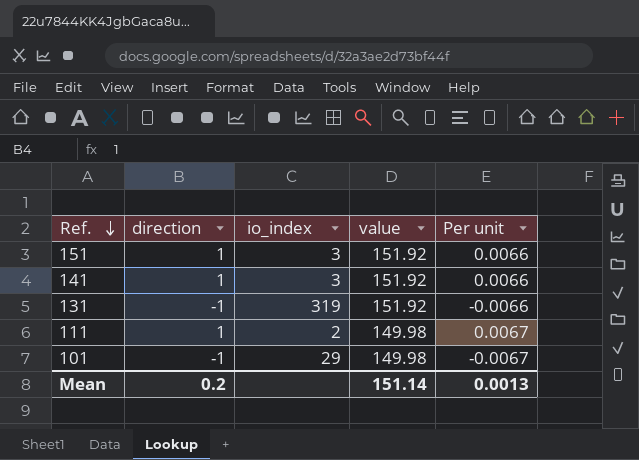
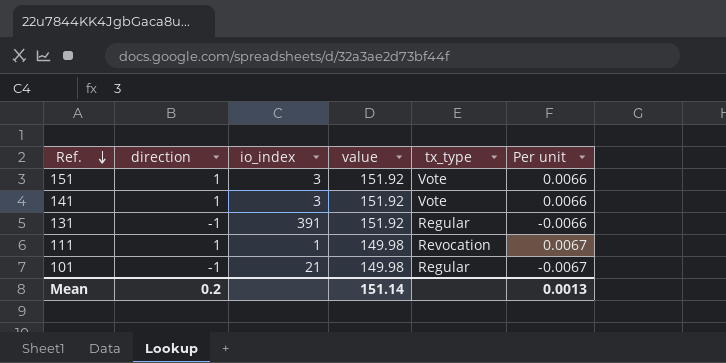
column tx_type | position: none -> 5
131 | io_index: 319 -> 391
111 | io_index: 2 -> 1
101 | io_index: 29 -> 21

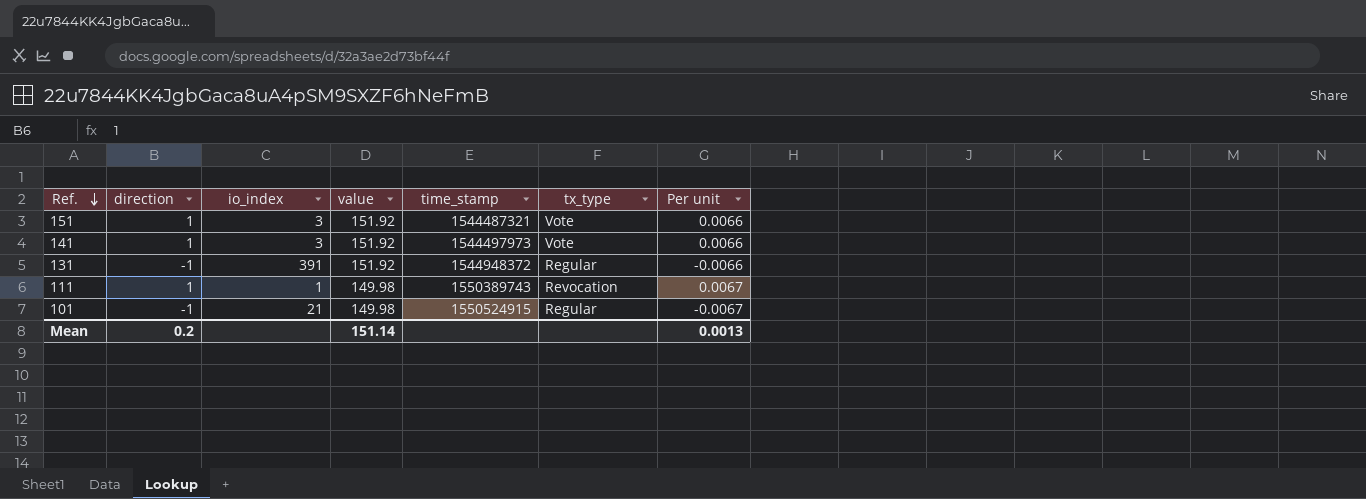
column time_stamp | position: none -> 5

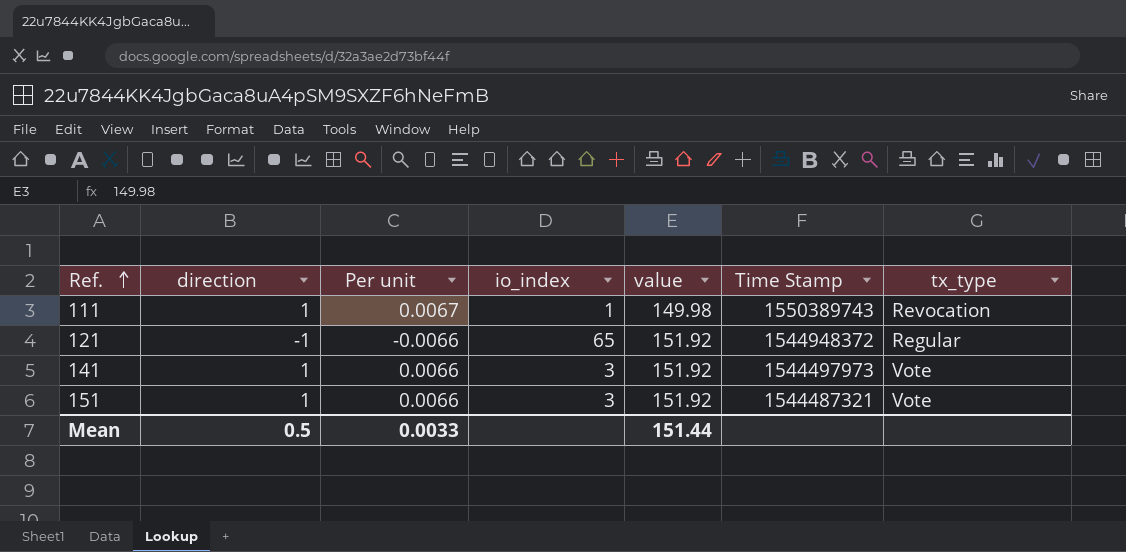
row order: Ref. descending -> Ref. ascending
column Per unit | position: 7 -> 3
column name: time_stamp -> Time Stamp
row 131: -1 | 391 | 151.92 | 1544948372 | Regular | -0.0066 -> none
row 101: -1 | 21 | 149.98 | 1550524915 | Regular | -0.0067 -> none
row 121: none -> -1 | -0.0066 | 65 | 151.92 | 1544948372 | Regular
Mean | direction: 0.2 -> 0.5
Mean | Per unit: 0.0013 -> 0.0033
Mean | value: 151.14 -> 151.44

